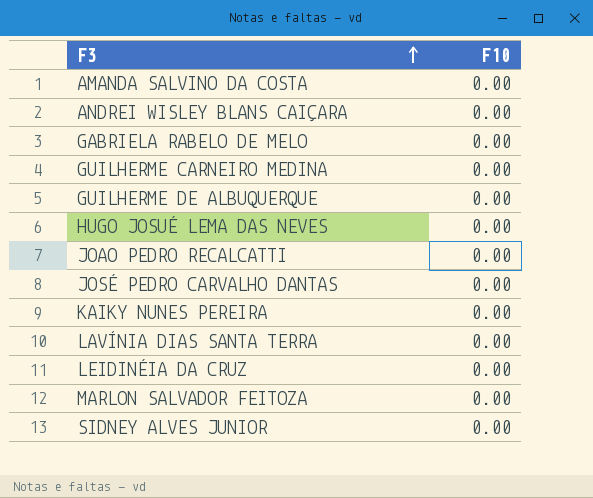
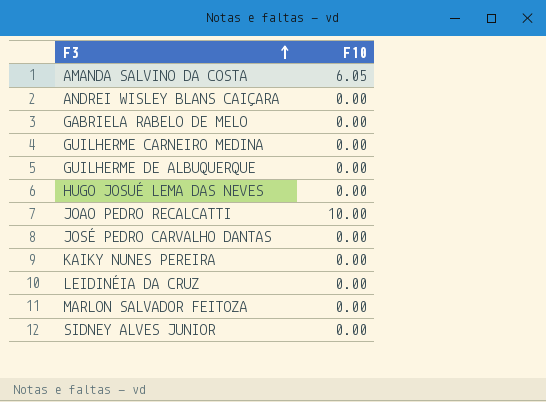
row LAVÍNIA DIAS SANTA TERRA: 0.00 -> none
AMANDA SALVINO DA COSTA | F10: 0.00 -> 6.05
JOAO PEDRO RECALCATTI | F10: 0.00 -> 10.00

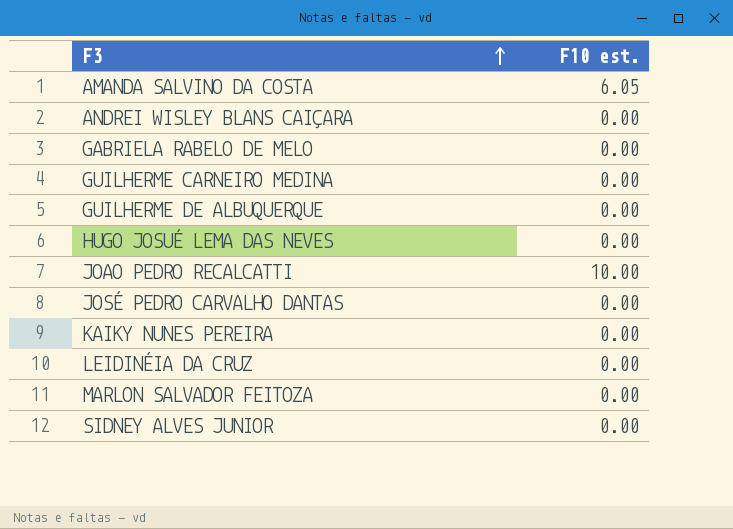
column name: F10 -> F10 est.

